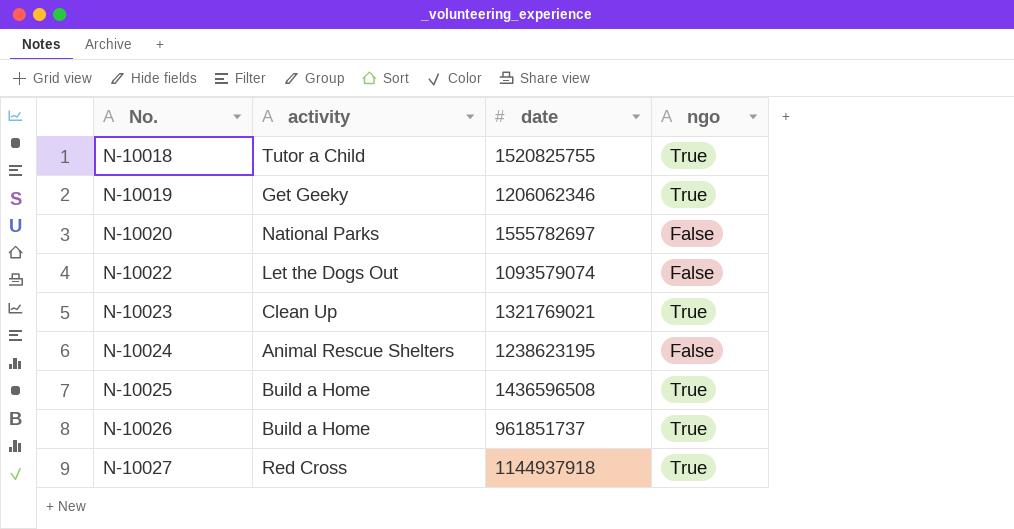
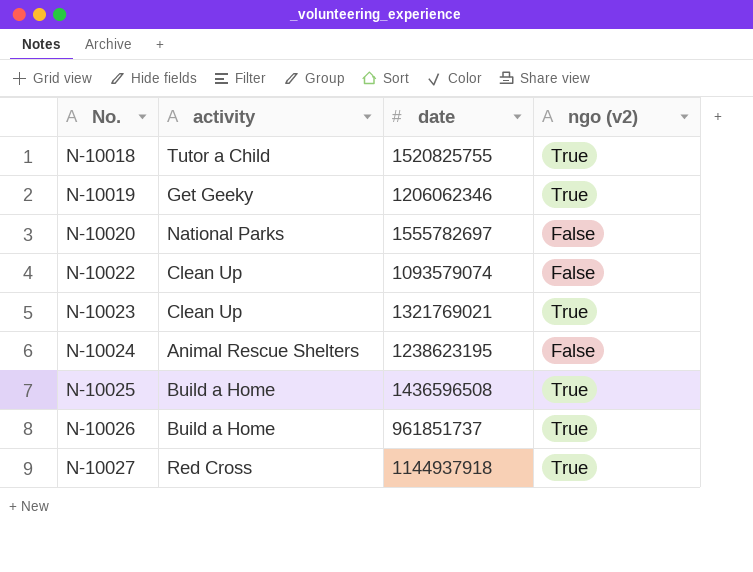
column name: ngo -> ngo (v2)
N-10022 | activity: Let the Dogs Out -> Clean Up

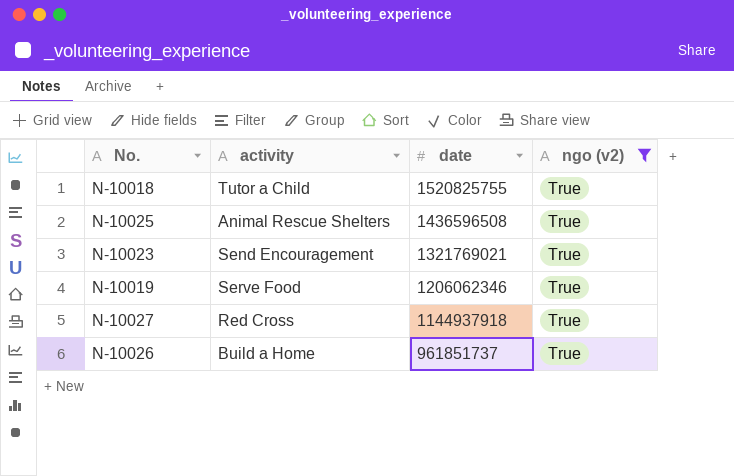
filter: none -> ngo (v2) = True
row order: No. ascending -> date descending
N-10025 | activity: Build a Home -> Animal Rescue Shelters
N-10023 | activity: Clean Up -> Send Encouragement
N-10019 | activity: Get Geeky -> Serve Food

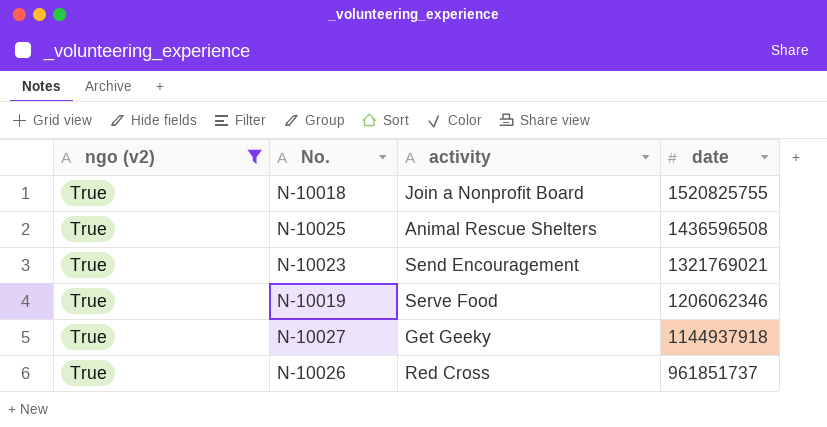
column ngo (v2) | position: 4 -> 1
N-10018 | activity: Tutor a Child -> Join a Nonprofit Board
N-10027 | activity: Red Cross -> Get Geeky
N-10026 | activity: Build a Home -> Red Cross

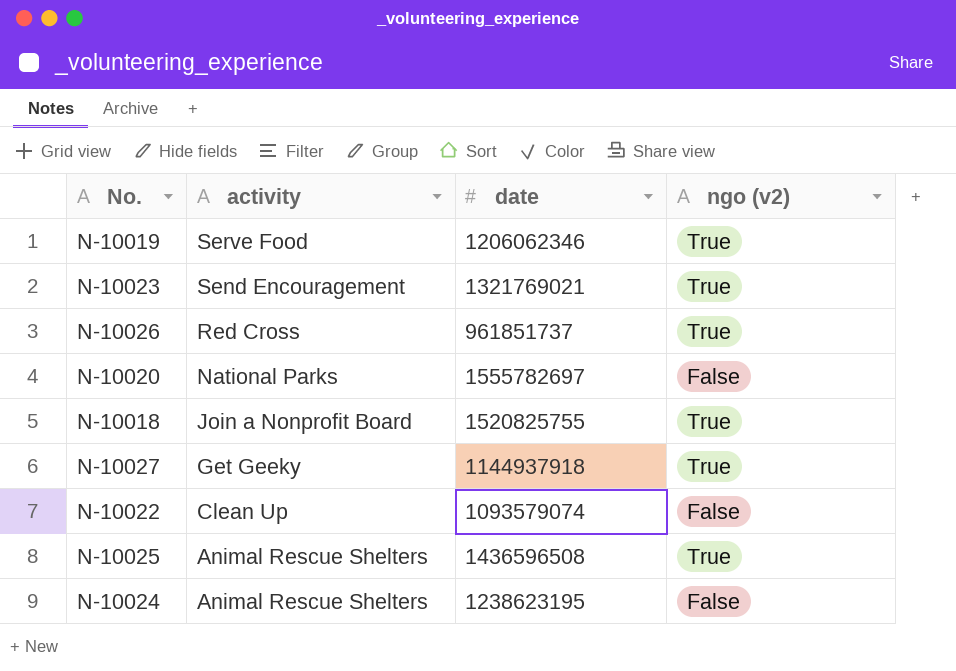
filter: ngo (v2) = True -> none
row order: date descending -> activity descending
column ngo (v2) | position: 1 -> 4

